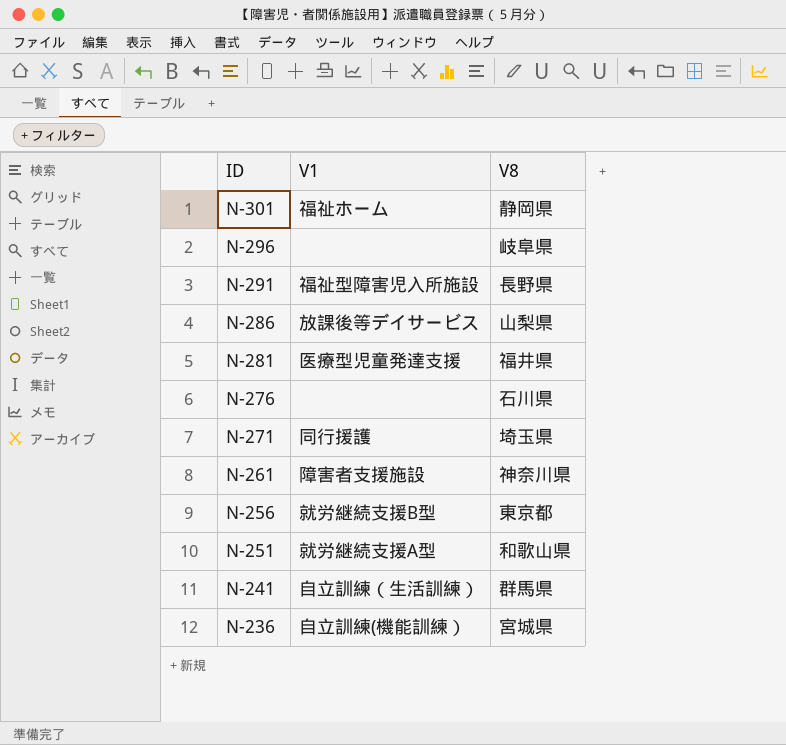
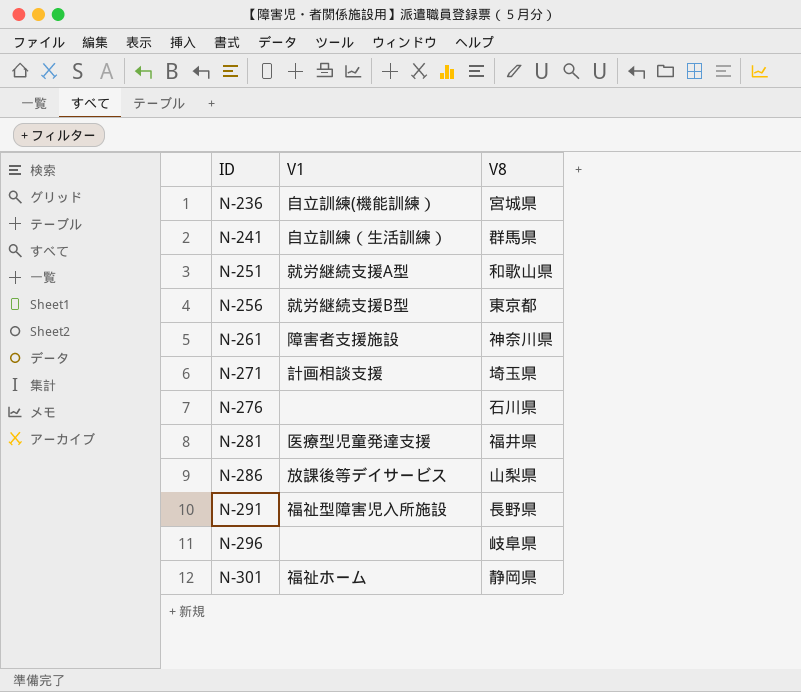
row order: ID descending -> ID ascending
N-271 | V1: 同行援護 -> 計画相談支援

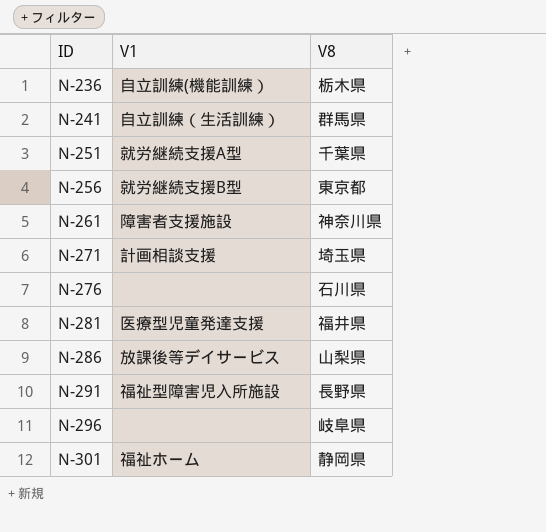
N-236 | V8: 宮城県 -> 栃木県
N-251 | V8: 和歌山県 -> 千葉県

